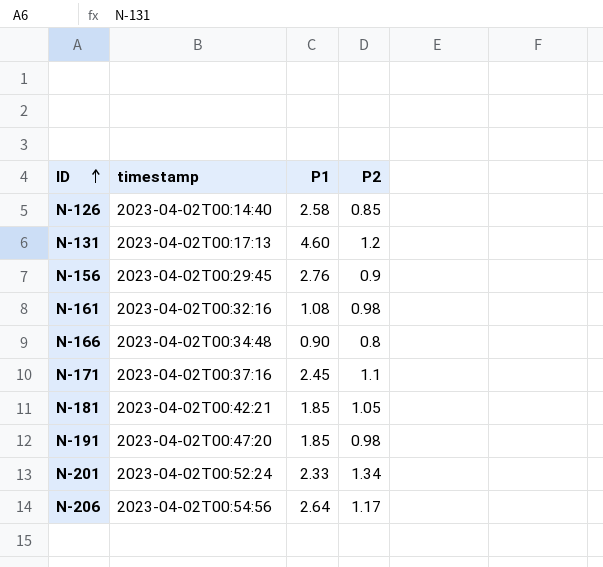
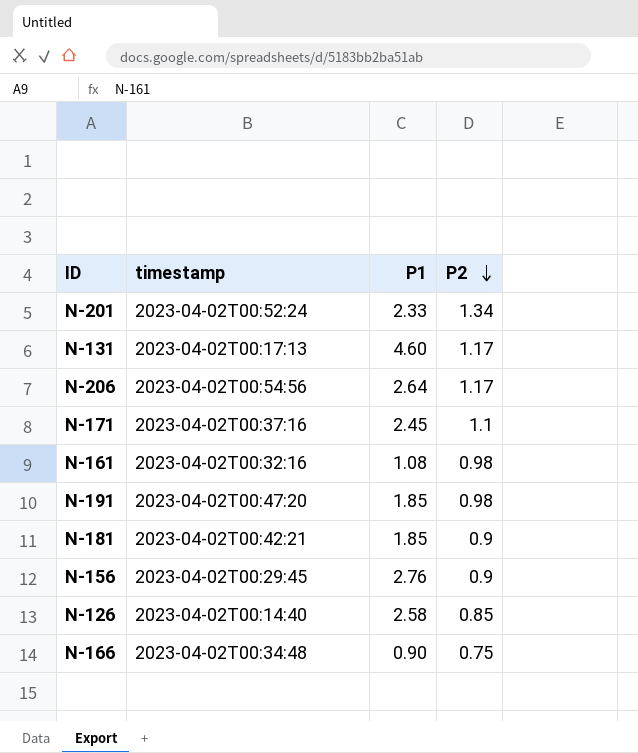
row order: ID ascending -> P2 descending
N-131 | P2: 1.2 -> 1.17
N-181 | P2: 1.05 -> 0.9
N-166 | P2: 0.8 -> 0.75

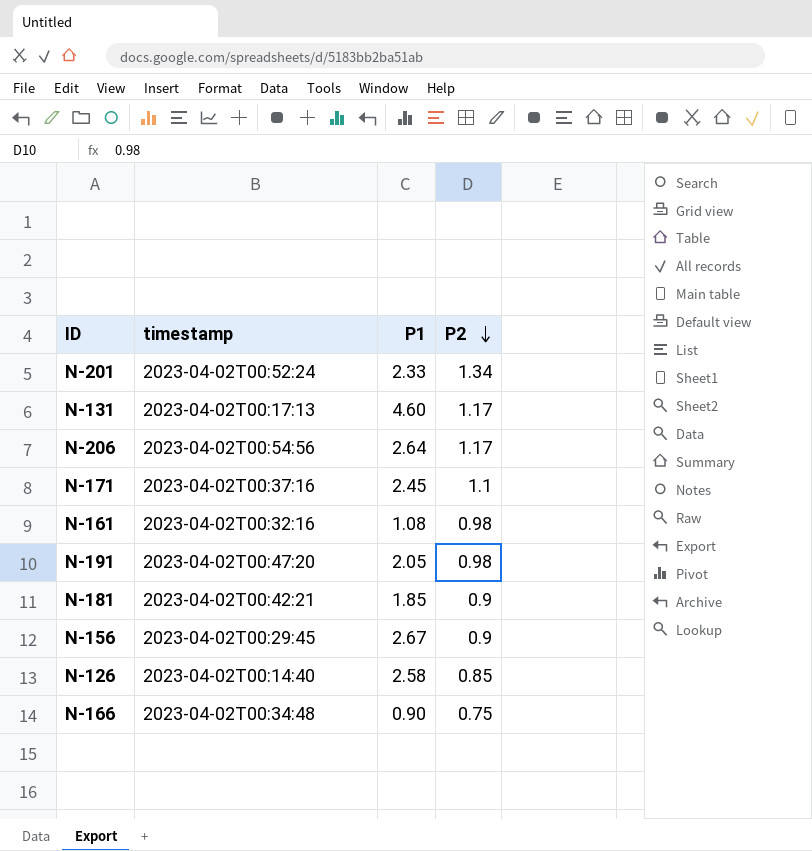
N-191 | P1: 1.85 -> 2.05
N-156 | P1: 2.76 -> 2.67

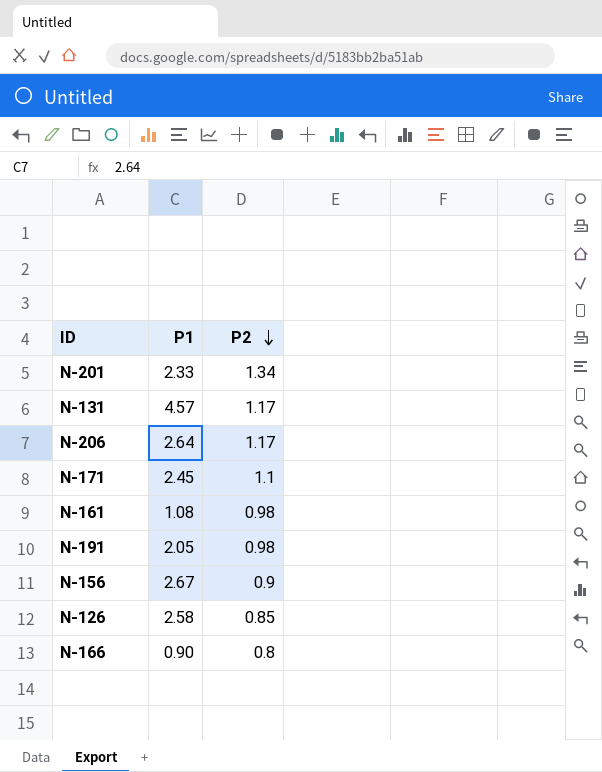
column timestamp | position: 2 -> none
row N-181: 2023-04-02T00:42:21 | 1.85 | 0.9 -> none
N-131 | P1: 4.60 -> 4.57
N-166 | P2: 0.75 -> 0.8

